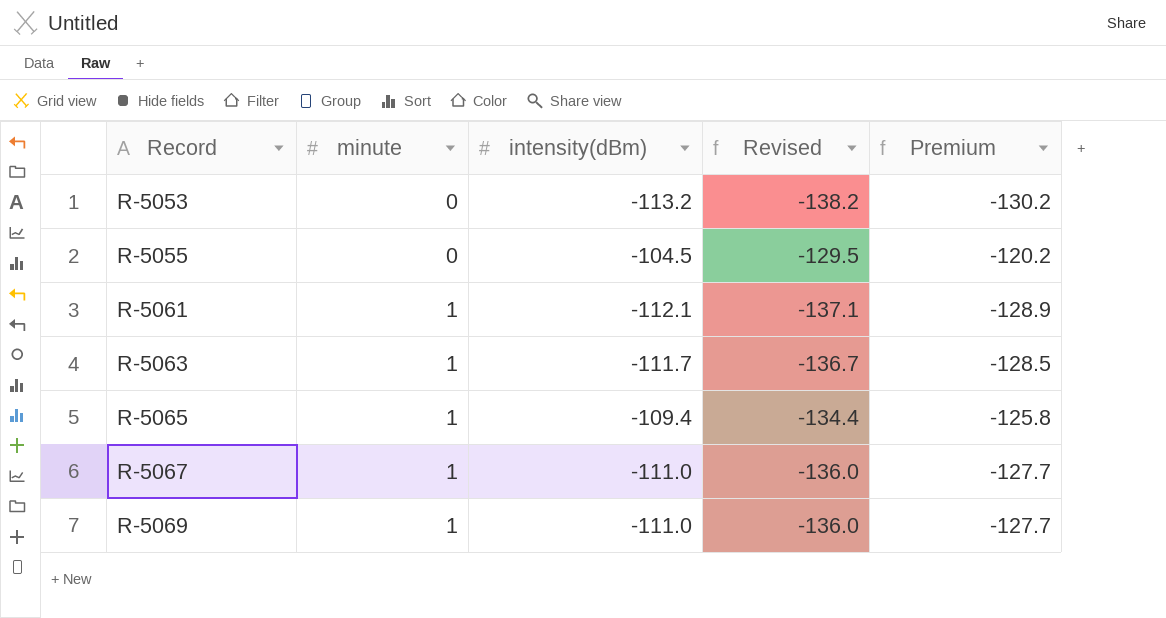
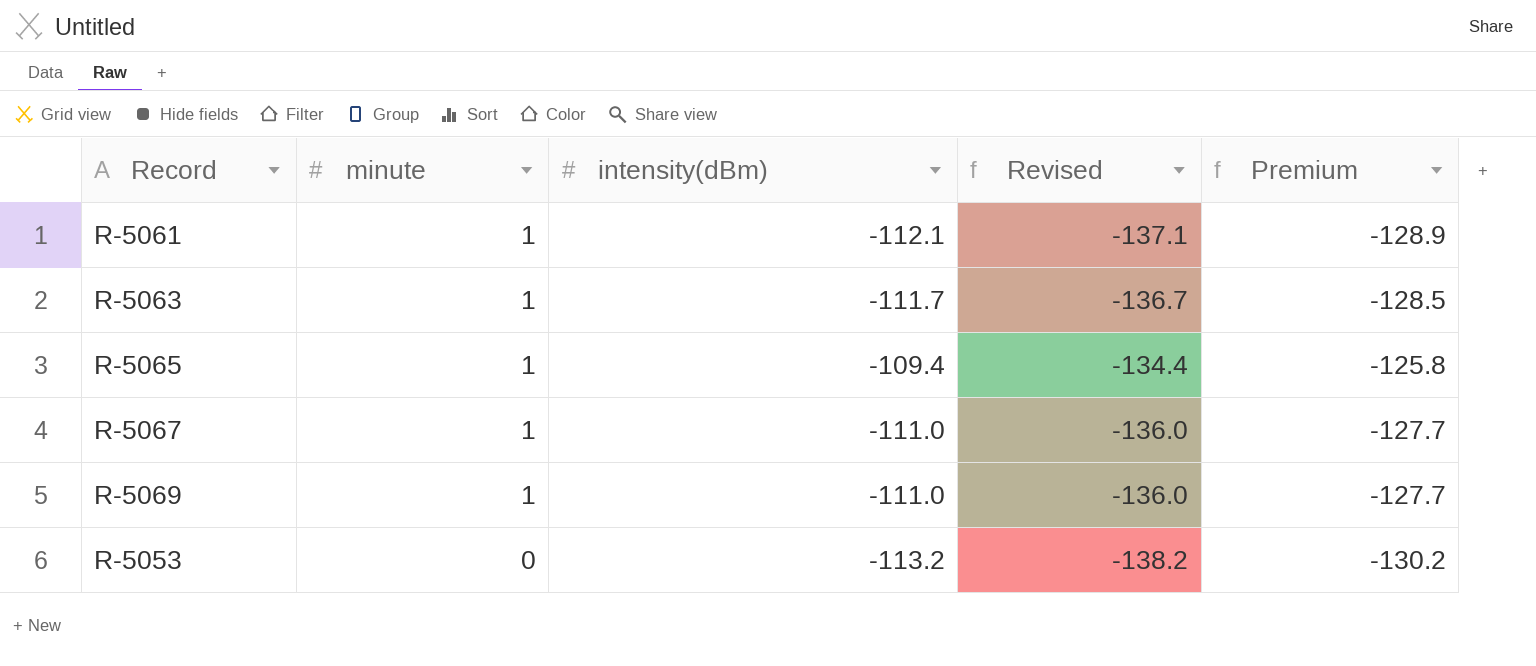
row order: Record ascending -> minute descending
row R-5055: 0 | -104.5 | -129.5 | -120.2 -> none

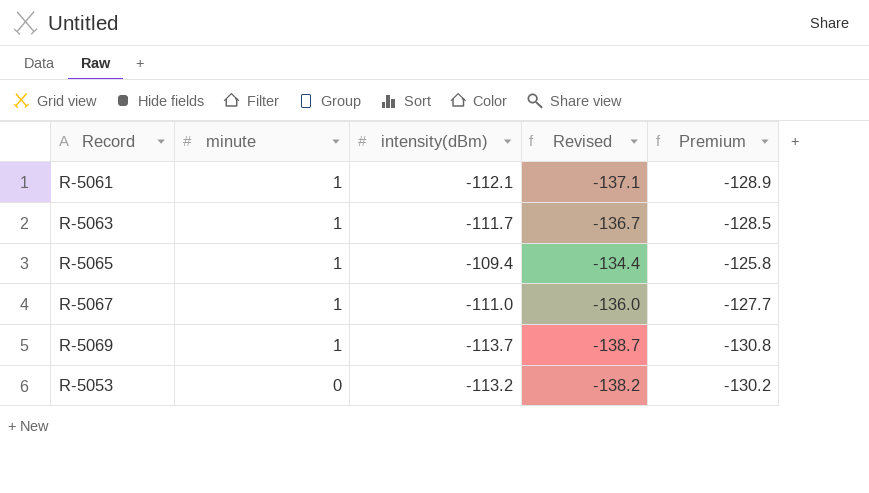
R-5069 | intensity(dBm): -111.0 -> -113.7
R-5069 | Revised: -136.0 -> -138.7
R-5069 | Premium: -127.7 -> -130.8

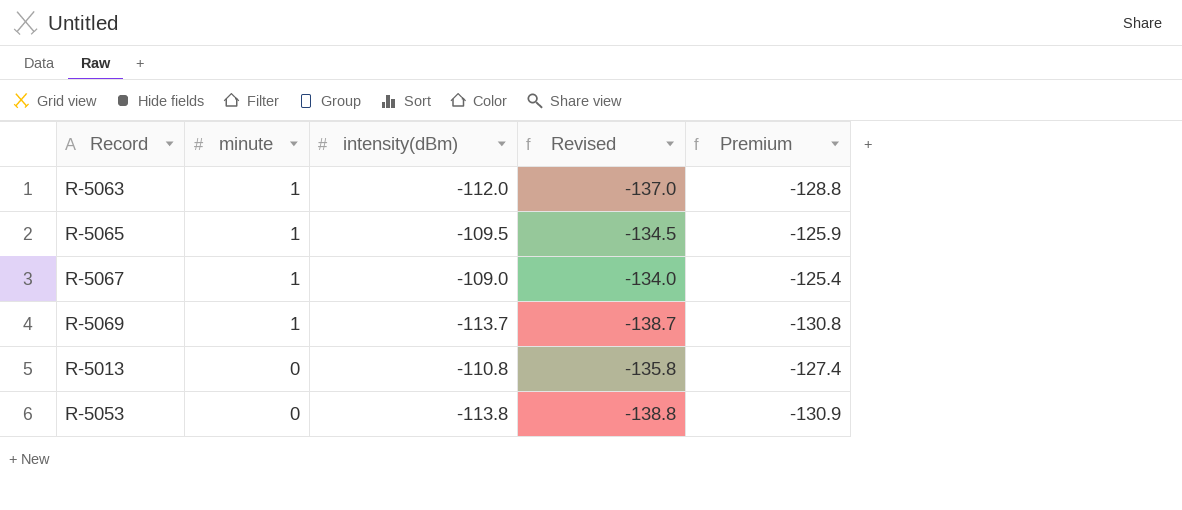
row R-5061: 1 | -112.1 | -137.1 | -128.9 -> none
R-5063 | intensity(dBm): -111.7 -> -112.0
R-5063 | Revised: -136.7 -> -137.0
R-5063 | Premium: -128.5 -> -128.8
R-5065 | intensity(dBm): -109.4 -> -109.5
R-5065 | Revised: -134.4 -> -134.5
R-5065 | Premium: -125.8 -> -125.9
R-5067 | intensity(dBm): -111.0 -> -109.0
R-5067 | Revised: -136.0 -> -134.0
R-5067 | Premium: -127.7 -> -125.4
row R-5013: none -> 0 | -110.8 | -135.8 | -127.4
R-5053 | intensity(dBm): -113.2 -> -113.8
R-5053 | Revised: -138.2 -> -138.8
R-5053 | Premium: -130.2 -> -130.9

